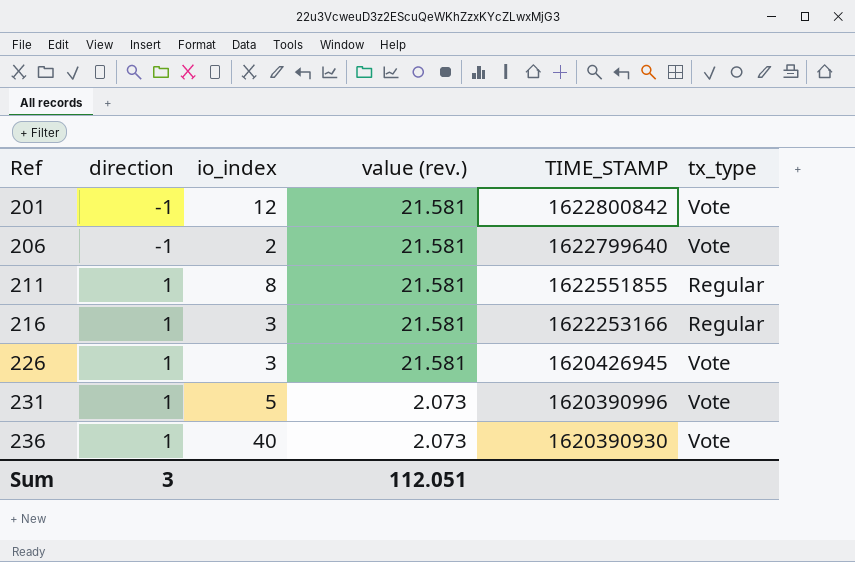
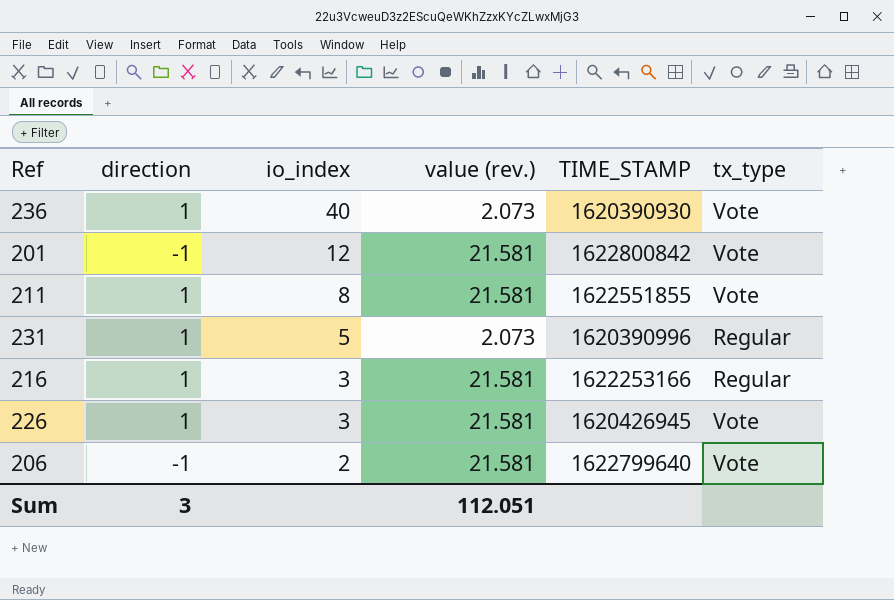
row order: Ref ascending -> io_index descending
211 | tx_type: Regular -> Vote
231 | tx_type: Vote -> Regular

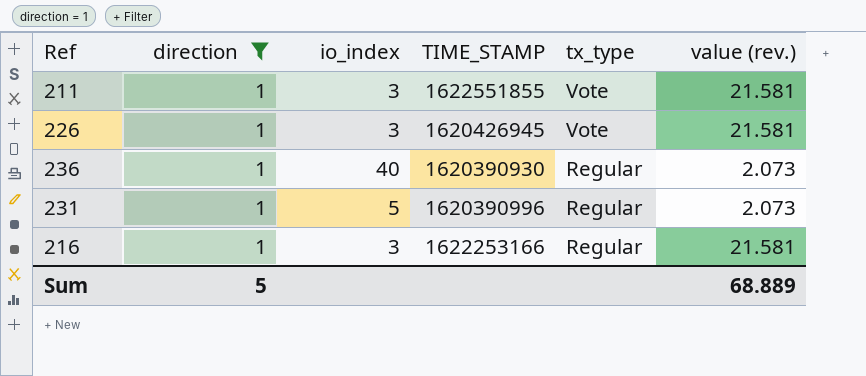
filter: none -> direction = 1
row order: io_index descending -> tx_type descending
column value (rev.) | position: 4 -> 6
211 | io_index: 8 -> 3
236 | tx_type: Vote -> Regular
Sum | direction: 3 -> 5
Sum | value (rev.): 112.051 -> 68.889

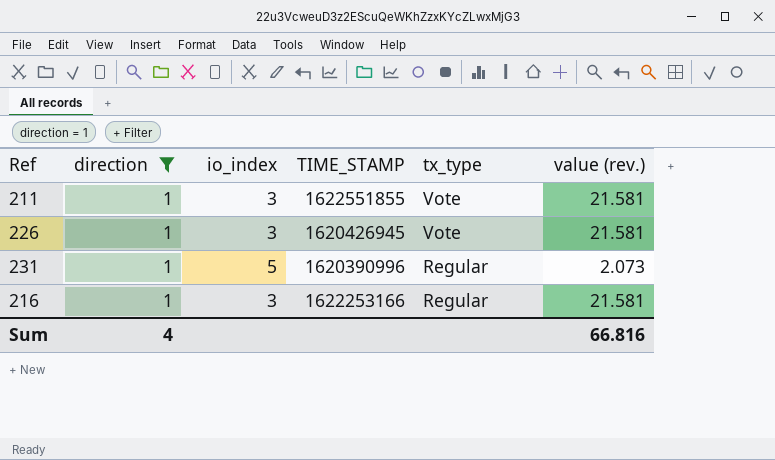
row 236: 1 | 40 | 1620390930 | Regular | 2.073 -> none
Sum | direction: 5 -> 4
Sum | value (rev.): 68.889 -> 66.816

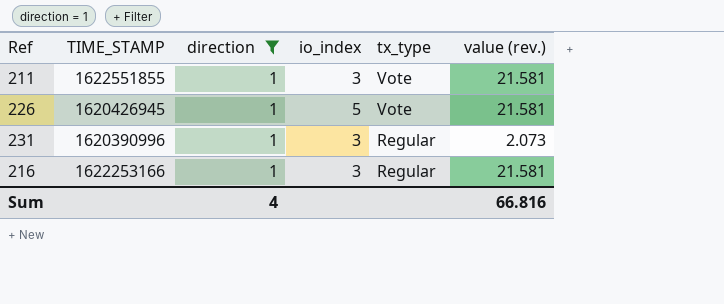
column TIME_STAMP | position: 4 -> 2
226 | io_index: 3 -> 5
231 | io_index: 5 -> 3

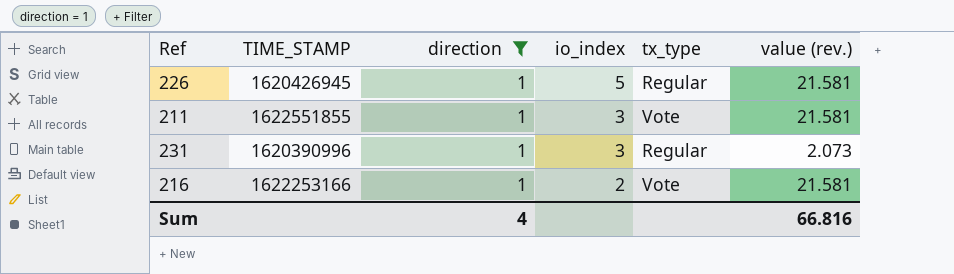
row order: tx_type descending -> io_index descending
226 | tx_type: Vote -> Regular
216 | io_index: 3 -> 2
216 | tx_type: Regular -> Vote

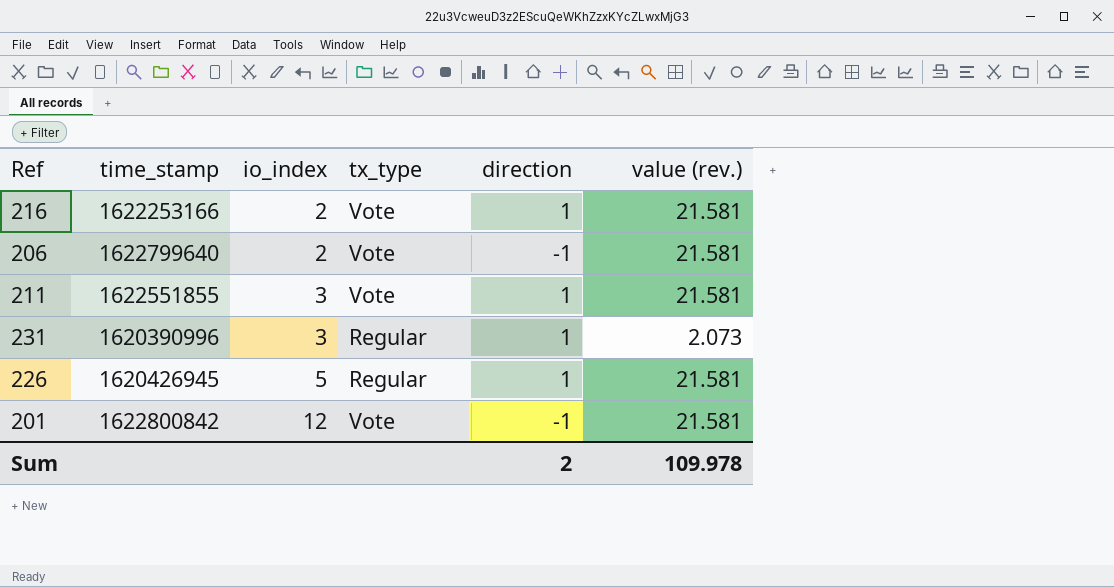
filter: direction = 1 -> none
row order: io_index descending -> io_index ascending
column name: TIME_STAMP -> time_stamp
column direction | position: 3 -> 5
Sum | direction: 4 -> 2
Sum | value (rev.): 66.816 -> 109.978

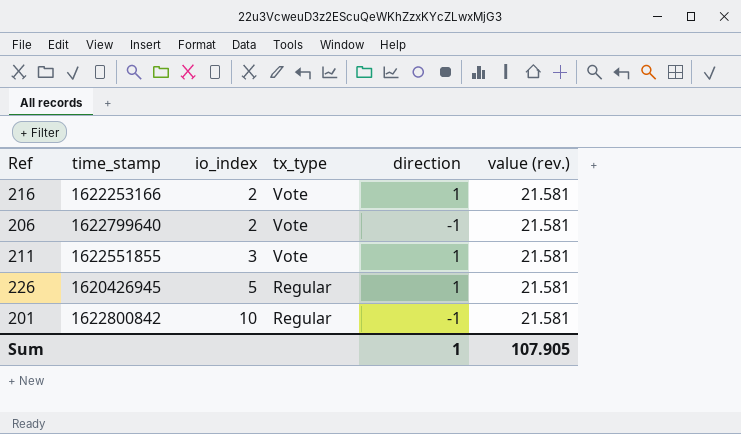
row 231: 1620390996 | 3 | Regular | 1 | 2.073 -> none
201 | io_index: 12 -> 10
201 | tx_type: Vote -> Regular
Sum | direction: 2 -> 1
Sum | value (rev.): 109.978 -> 107.905

